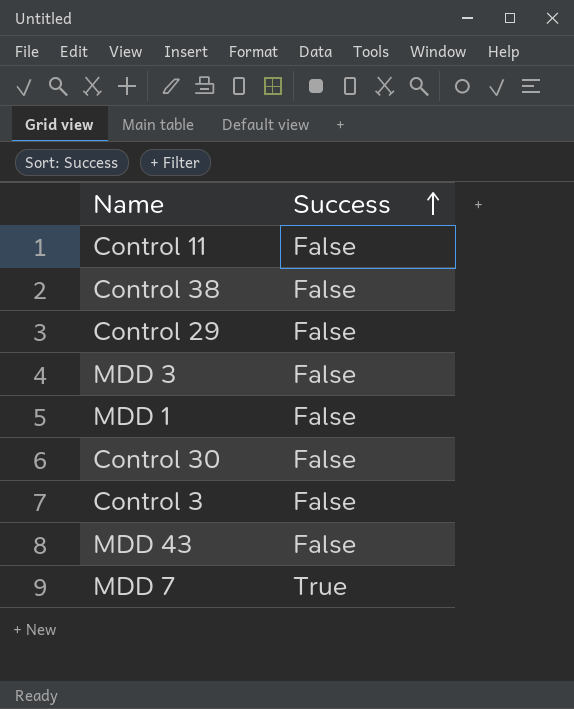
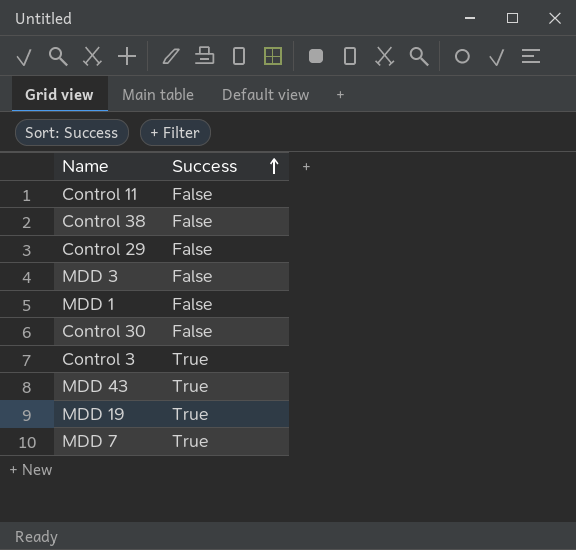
Control 3 | Success: False -> True
MDD 43 | Success: False -> True
row MDD 19: none -> True

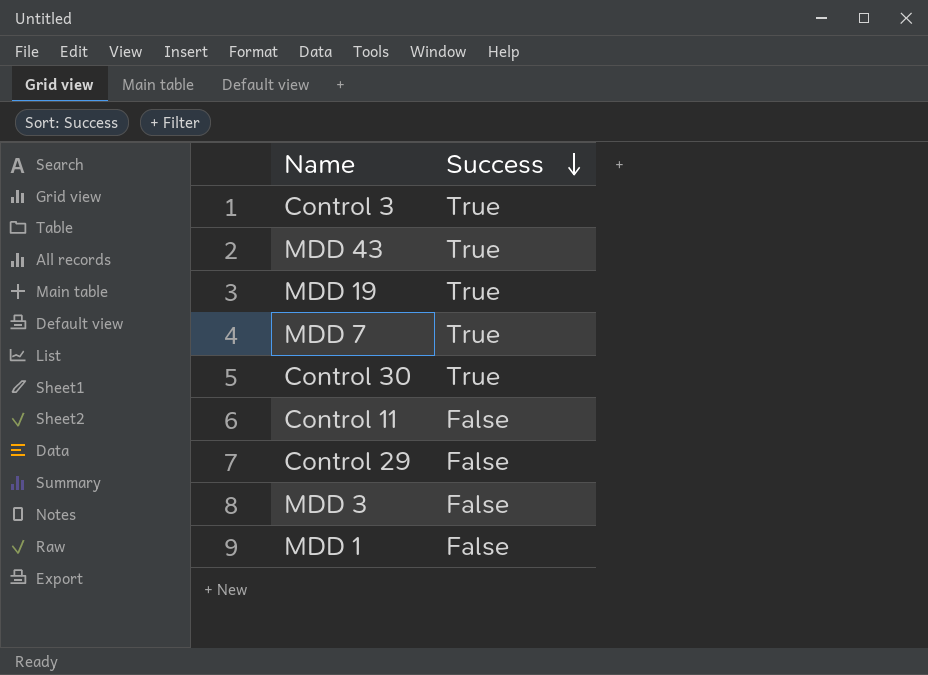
row order: Success ascending -> Success descending
row Control 38: False -> none
Control 30 | Success: False -> True

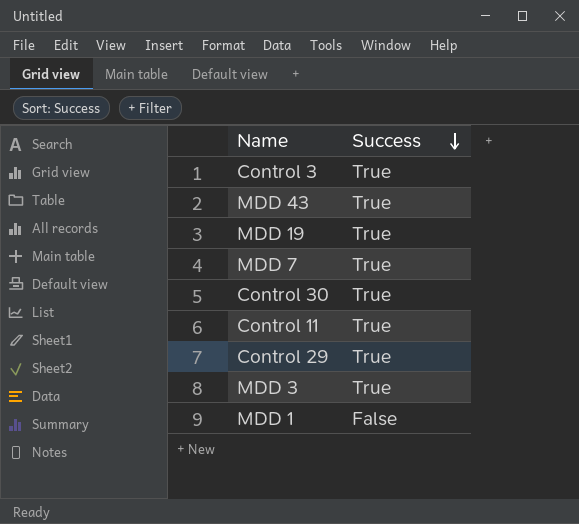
Control 11 | Success: False -> True
Control 29 | Success: False -> True
MDD 3 | Success: False -> True

